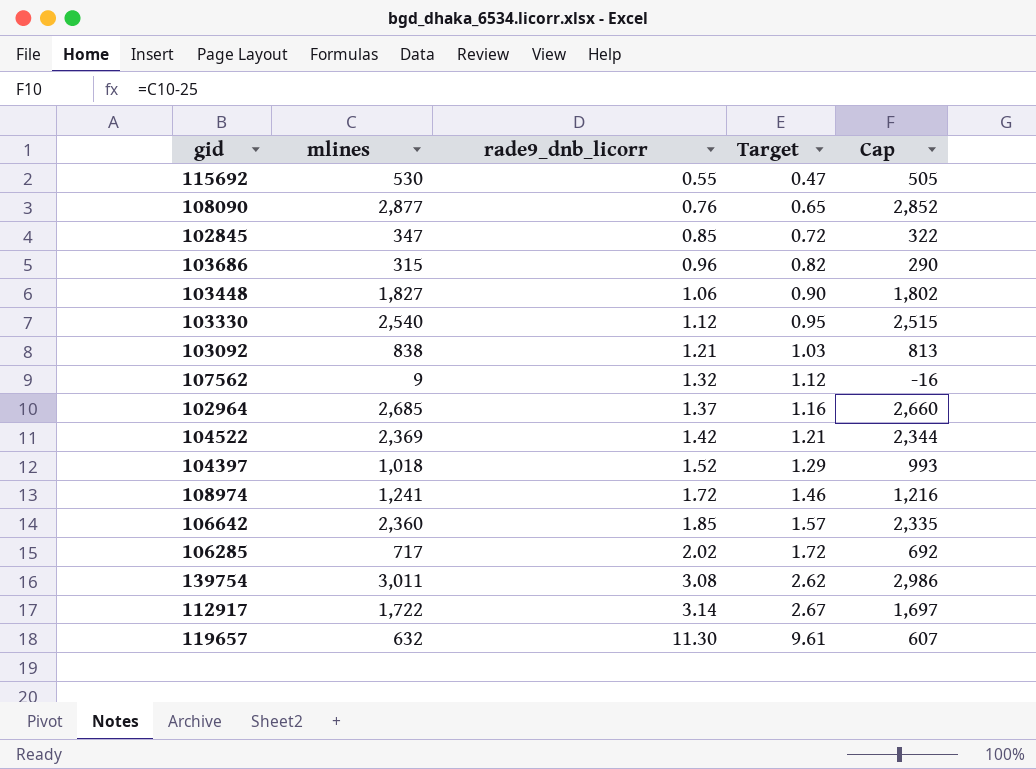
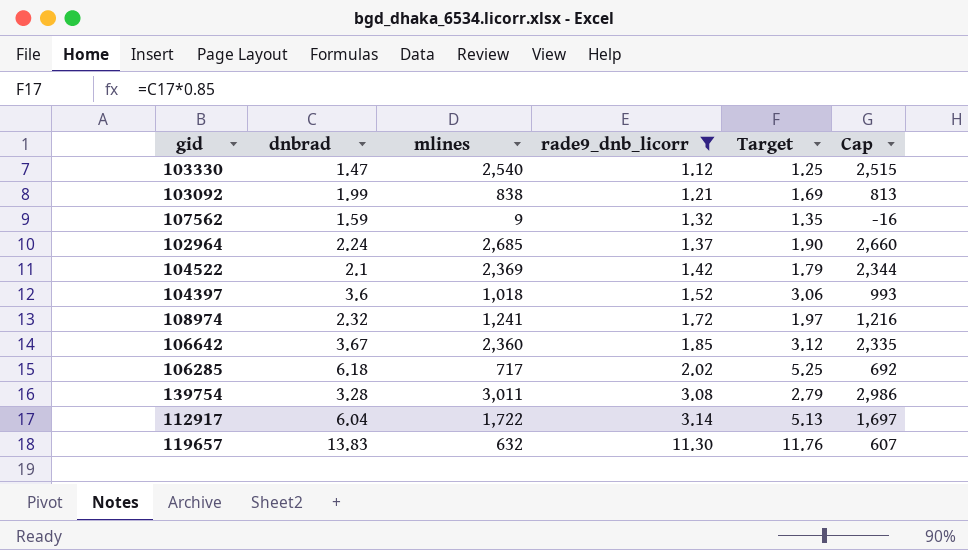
filter: none -> rade9_dnb_licorr >= 1.12
column dnbrad | position: none -> 2
column Target | formula: [rade9_dnb_licorr] * 0.85 -> [dnbrad] * 0.85

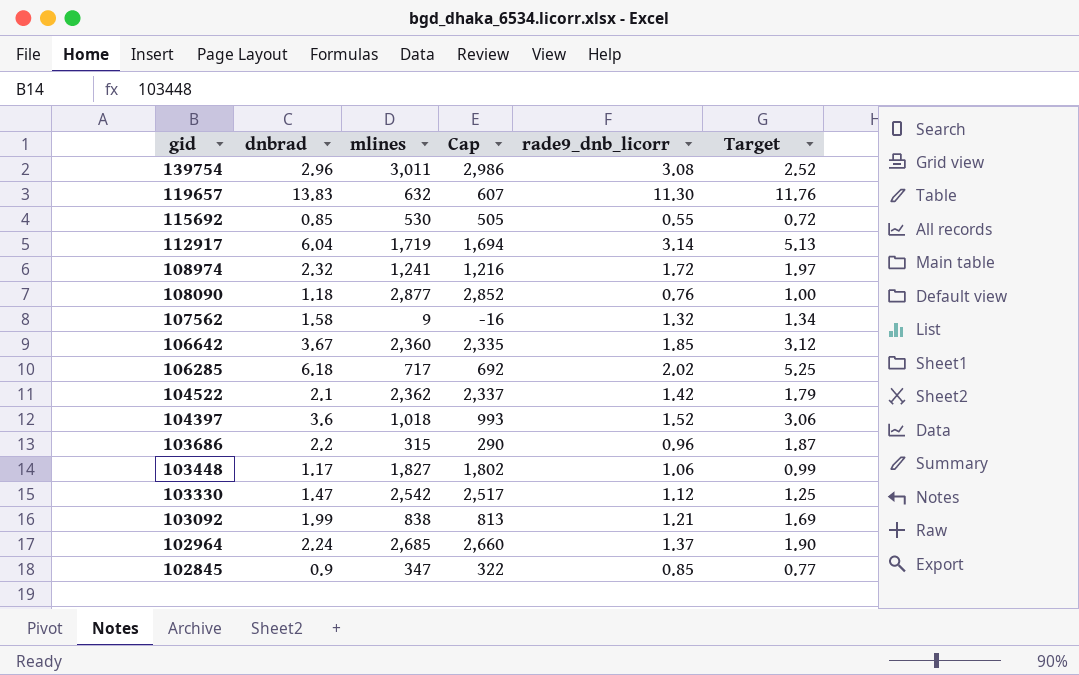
filter: rade9_dnb_licorr >= 1.12 -> none
row order: rade9_dnb_licorr ascending -> gid descending
column Cap | position: 6 -> 4
139754 | dnbrad: 3.28 -> 2.96
139754 | Target: 2.79 -> 2.52
112917 | mlines: 1,722 -> 1,719
112917 | Cap: 1,697 -> 1,694
107562 | dnbrad: 1.59 -> 1.58
107562 | Target: 1.35 -> 1.34
104522 | mlines: 2,369 -> 2,362
104522 | Cap: 2,344 -> 2,337
103330 | mlines: 2,540 -> 2,542
103330 | Cap: 2,515 -> 2,517

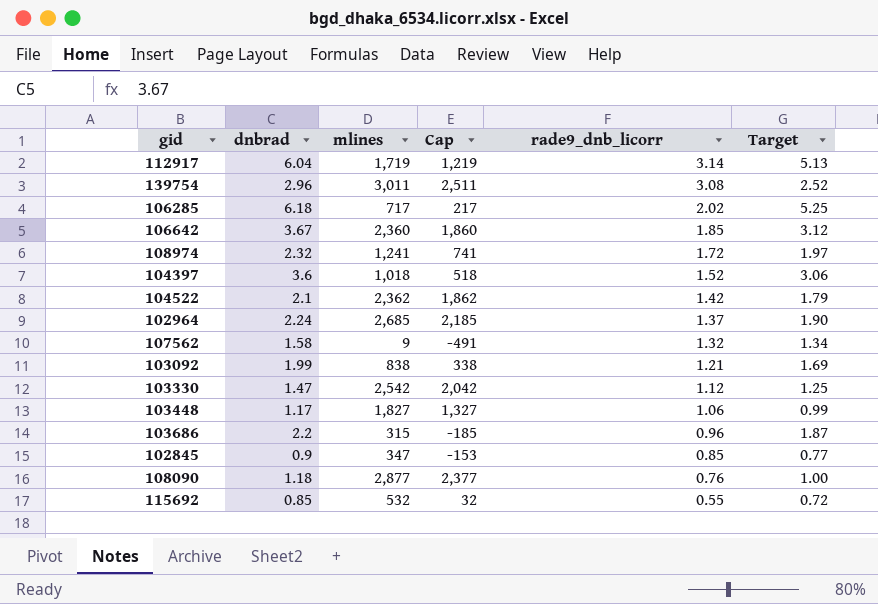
row order: gid descending -> rade9_dnb_licorr descending
column Cap | formula: [mlines] - 25 -> [mlines] - 500
row 119657: 13.83 | 632 | 607 | 11.30 | 11.76 -> none
115692 | mlines: 530 -> 532

